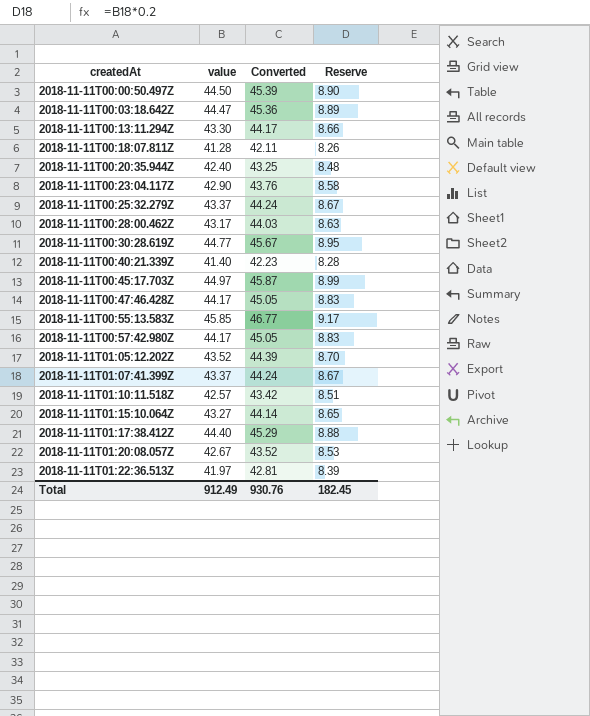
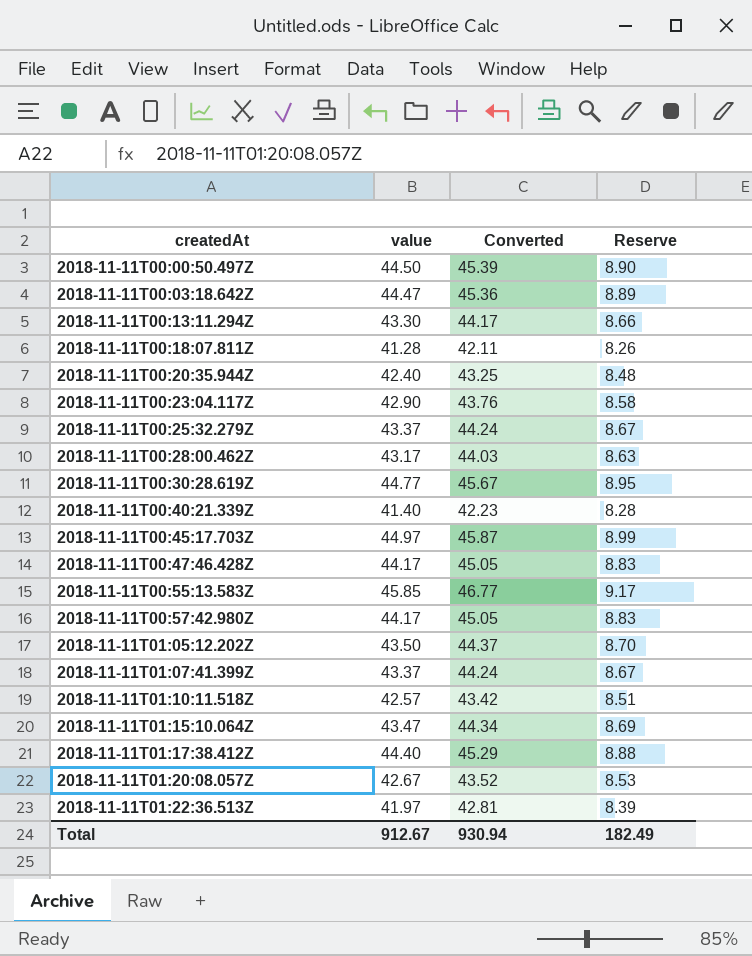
2018-11-11T01:05:12.202Z | value: 43.52 -> 43.50
2018-11-11T01:05:12.202Z | Converted: 44.39 -> 44.37
2018-11-11T01:15:10.064Z | value: 43.27 -> 43.47
2018-11-11T01:15:10.064Z | Converted: 44.14 -> 44.34
2018-11-11T01:15:10.064Z | Reserve: 8.65 -> 8.69
Total | value: 912.49 -> 912.67
Total | Converted: 930.76 -> 930.94
Total | Reserve: 182.45 -> 182.49

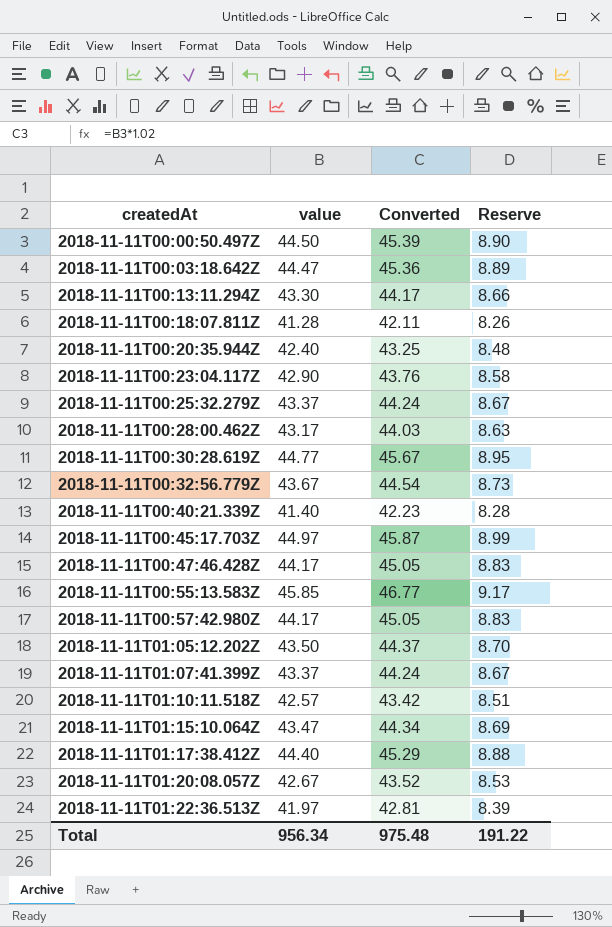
row 2018-11-11T00:32:56.779Z: none -> 43.67 | 44.54 | 8.73
Total | value: 912.67 -> 956.34
Total | Converted: 930.94 -> 975.48
Total | Reserve: 182.49 -> 191.22

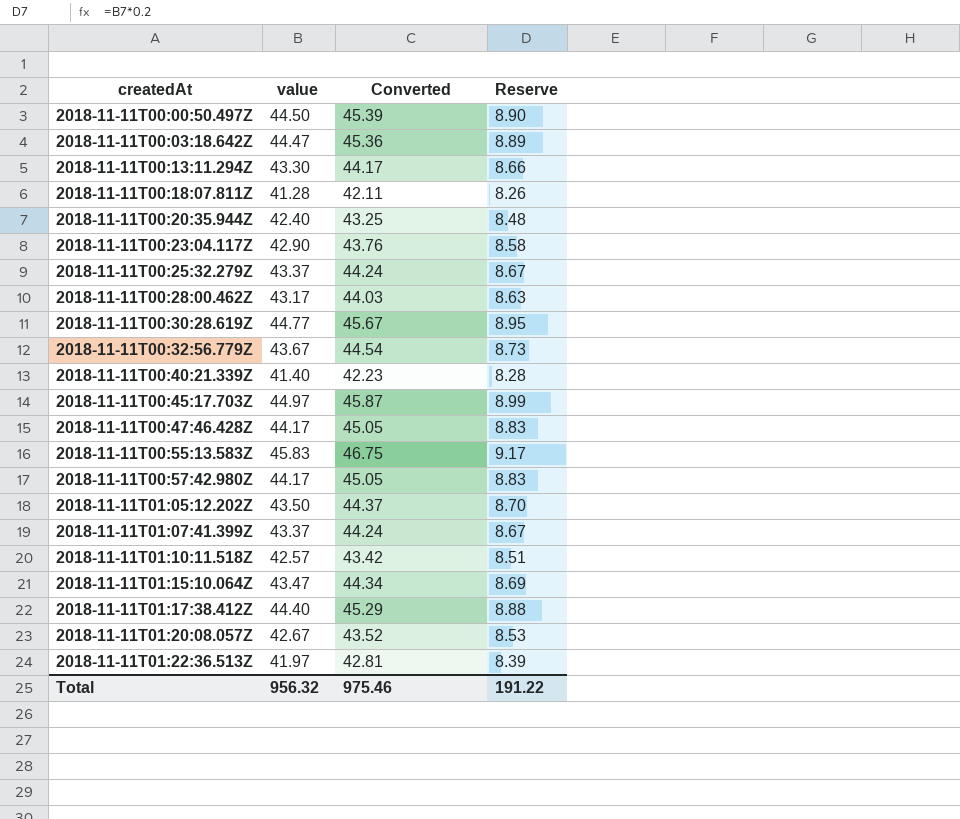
2018-11-11T00:55:13.583Z | value: 45.85 -> 45.83
2018-11-11T00:55:13.583Z | Converted: 46.77 -> 46.75
Total | value: 956.34 -> 956.32
Total | Converted: 975.48 -> 975.46

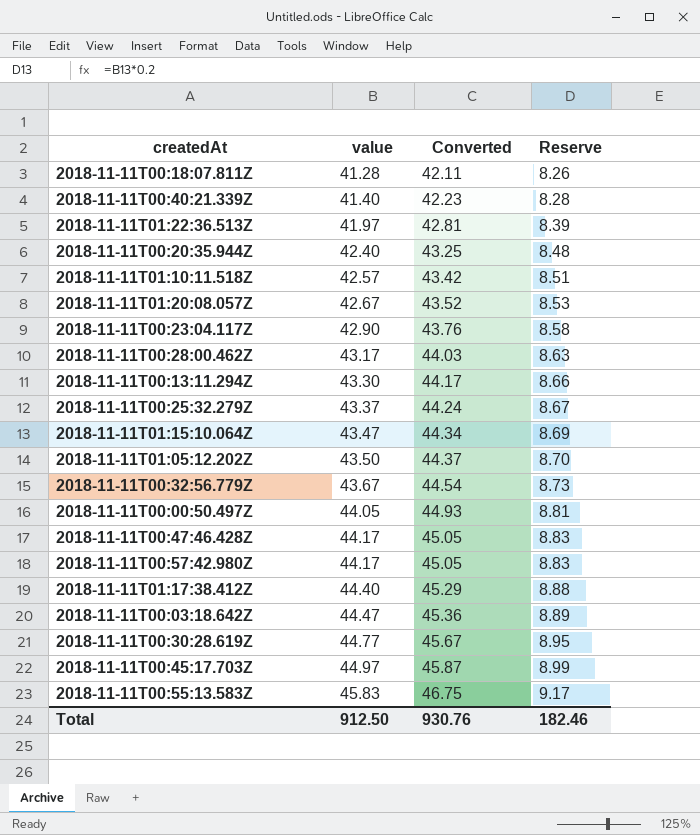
row order: createdAt ascending -> value ascending
row 2018-11-11T01:07:41.399Z: 43.37 | 44.24 | 8.67 -> none
2018-11-11T00:00:50.497Z | value: 44.50 -> 44.05
2018-11-11T00:00:50.497Z | Converted: 45.39 -> 44.93
2018-11-11T00:00:50.497Z | Reserve: 8.90 -> 8.81
Total | value: 956.32 -> 912.50
Total | Converted: 975.46 -> 930.76
Total | Reserve: 191.22 -> 182.46

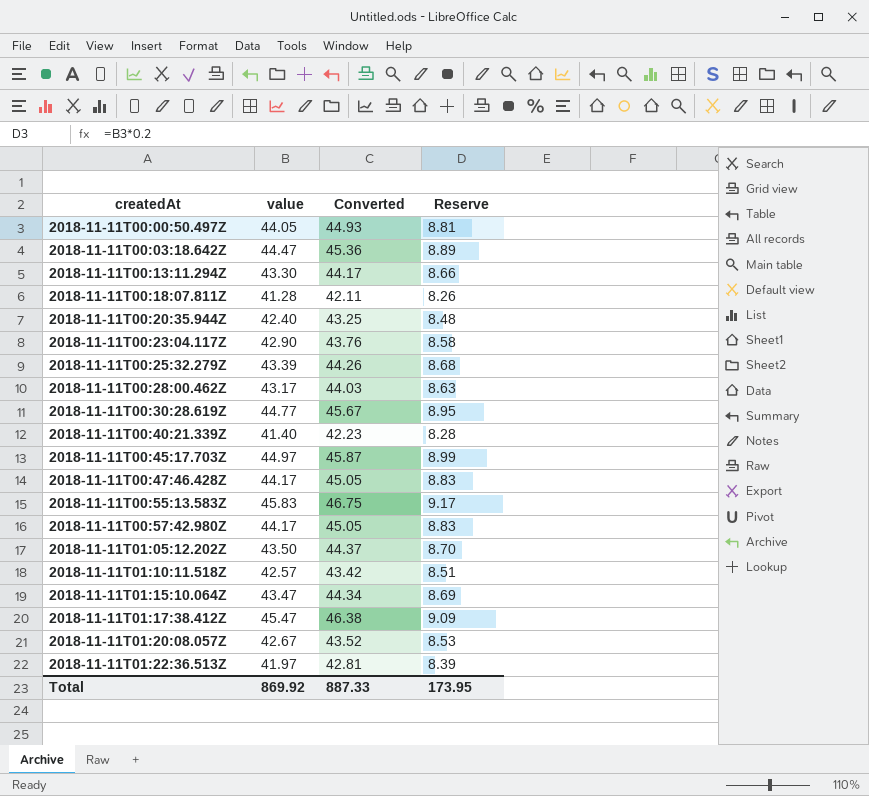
row order: value ascending -> createdAt ascending
row 2018-11-11T00:32:56.779Z: 43.67 | 44.54 | 8.73 -> none
2018-11-11T00:25:32.279Z | value: 43.37 -> 43.39
2018-11-11T00:25:32.279Z | Converted: 44.24 -> 44.26
2018-11-11T00:25:32.279Z | Reserve: 8.67 -> 8.68
2018-11-11T01:17:38.412Z | value: 44.40 -> 45.47
2018-11-11T01:17:38.412Z | Converted: 45.29 -> 46.38
2018-11-11T01:17:38.412Z | Reserve: 8.88 -> 9.09
Total | value: 912.50 -> 869.92
Total | Converted: 930.76 -> 887.33
Total | Reserve: 182.46 -> 173.95

